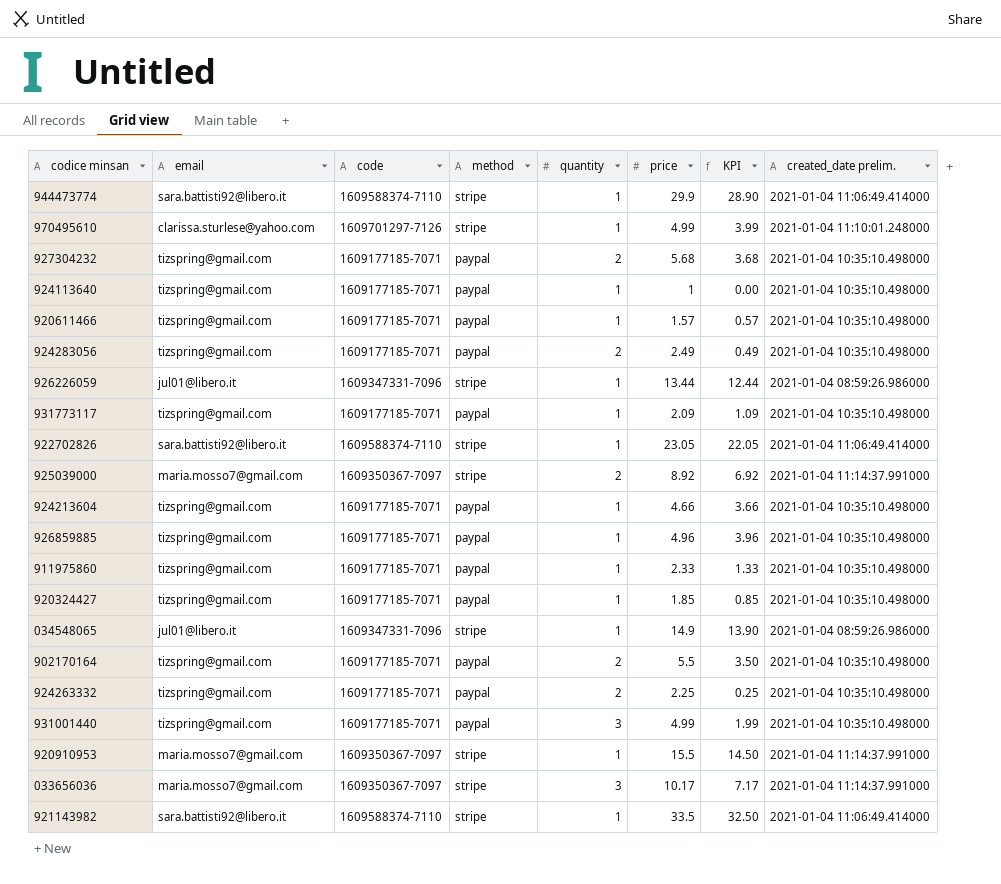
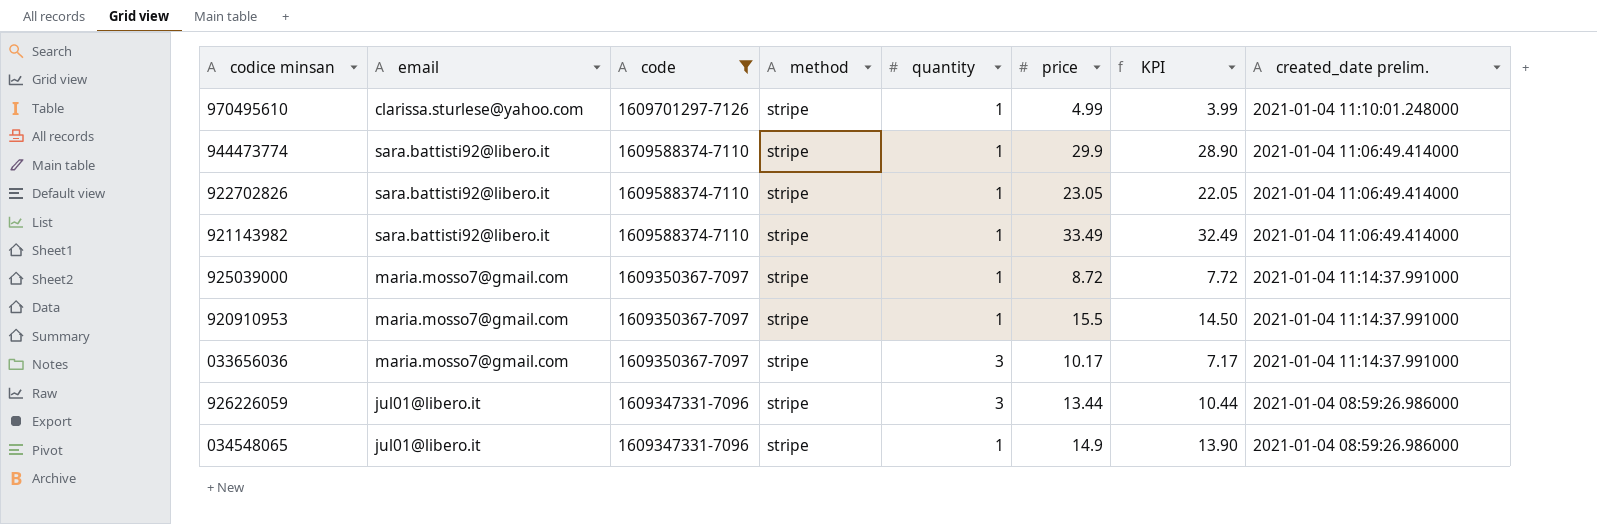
filter: none -> code != 1609177185-7071
row order: none -> code descending
921143982 | price: 33.5 -> 33.49
921143982 | KPI: 32.50 -> 32.49
925039000 | quantity: 2 -> 1
925039000 | price: 8.92 -> 8.72
925039000 | KPI: 6.92 -> 7.72
926226059 | quantity: 1 -> 3
926226059 | KPI: 12.44 -> 10.44

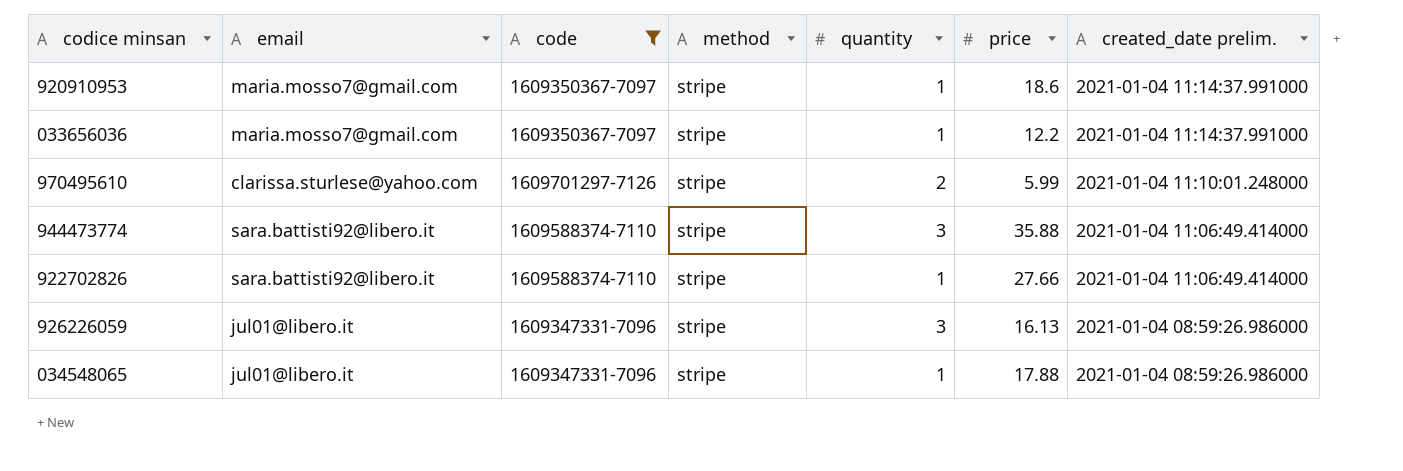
row order: code descending -> created_date prelim. descending
column KPI | formula: [price] - [quantity] -> none
row 921143982: sara.battisti92@libero.it | 1609588374-7110 | stripe | 1 | 33.49 | 32.49 | 2021-01-04 11:06:49.414000 -> none
row 925039000: maria.mosso7@gmail.com | 1609350367-7097 | stripe | 1 | 8.72 | 7.72 | 2021-01-04 11:14:37.991000 -> none
920910953 | price: 15.5 -> 18.6
033656036 | quantity: 3 -> 1
033656036 | price: 10.17 -> 12.2
970495610 | quantity: 1 -> 2
970495610 | price: 4.99 -> 5.99
944473774 | quantity: 1 -> 3
944473774 | price: 29.9 -> 35.88
922702826 | price: 23.05 -> 27.66
926226059 | price: 13.44 -> 16.13
034548065 | price: 14.9 -> 17.88

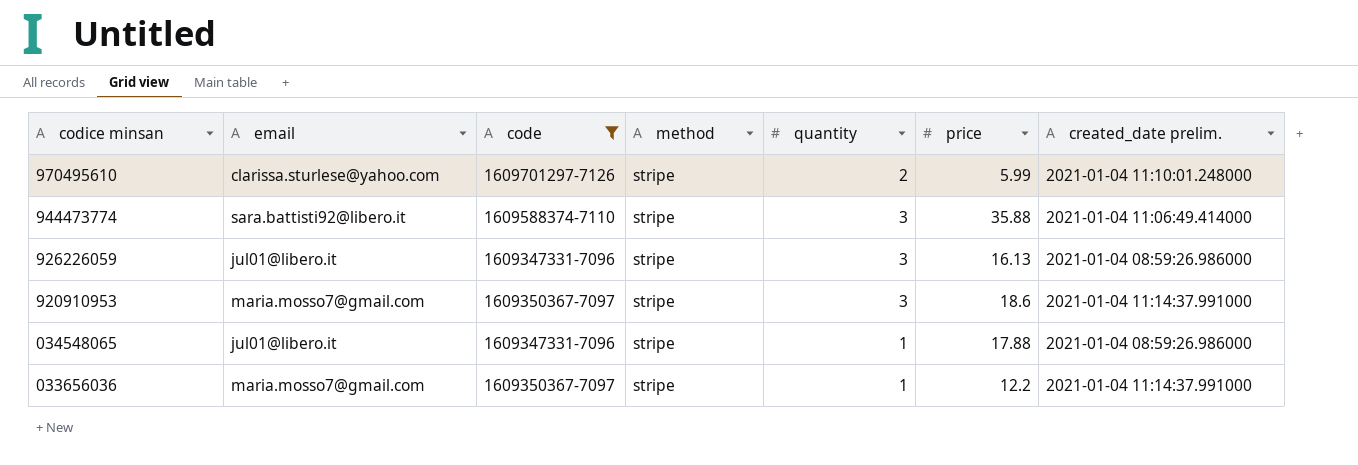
row order: created_date prelim. descending -> codice minsan descending
row 922702826: sara.battisti92@libero.it | 1609588374-7110 | stripe | 1 | 27.66 | 2021-01-04 11:06:49.414000 -> none
920910953 | quantity: 1 -> 3

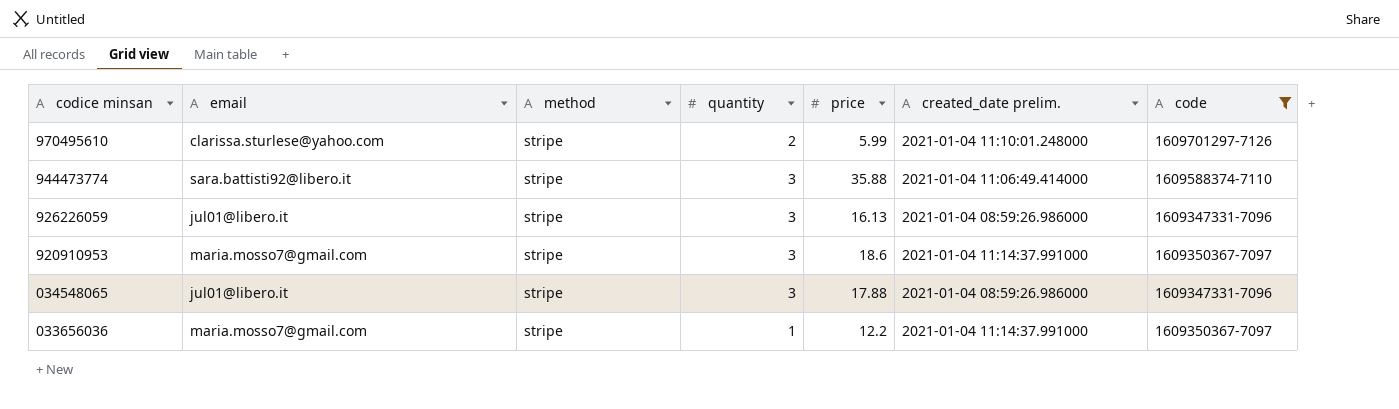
column code | position: 3 -> 7
034548065 | quantity: 1 -> 3

